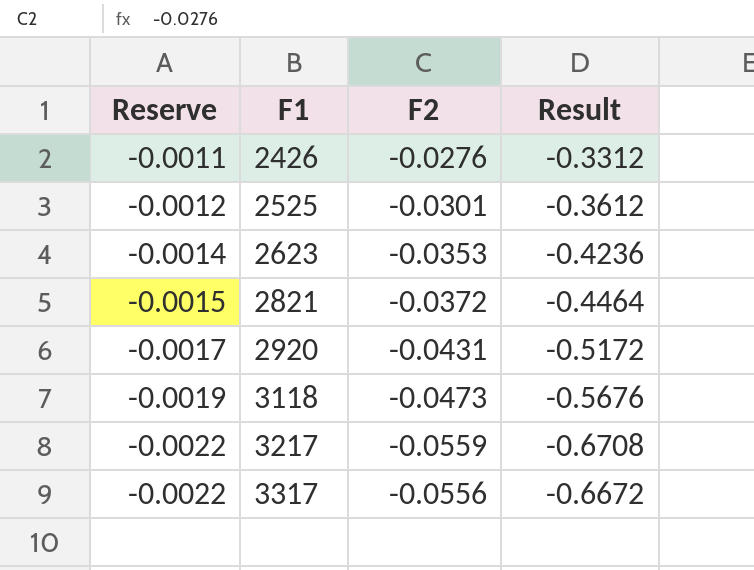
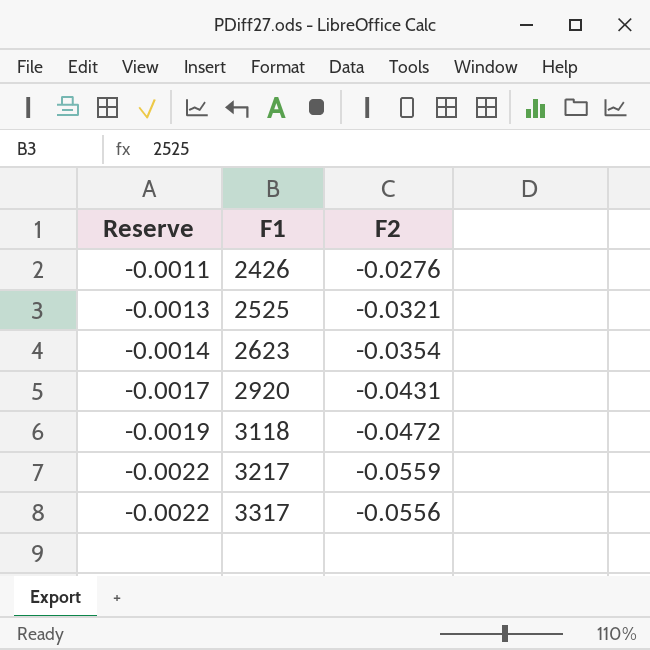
column Result | formula: [F2] * 12 -> none
row 2821: -0.0015 | -0.0372 | -0.4464 -> none
2525 | Reserve: -0.0012 -> -0.0013
2525 | F2: -0.0301 -> -0.0321
2623 | F2: -0.0353 -> -0.0354
3118 | F2: -0.0473 -> -0.0472

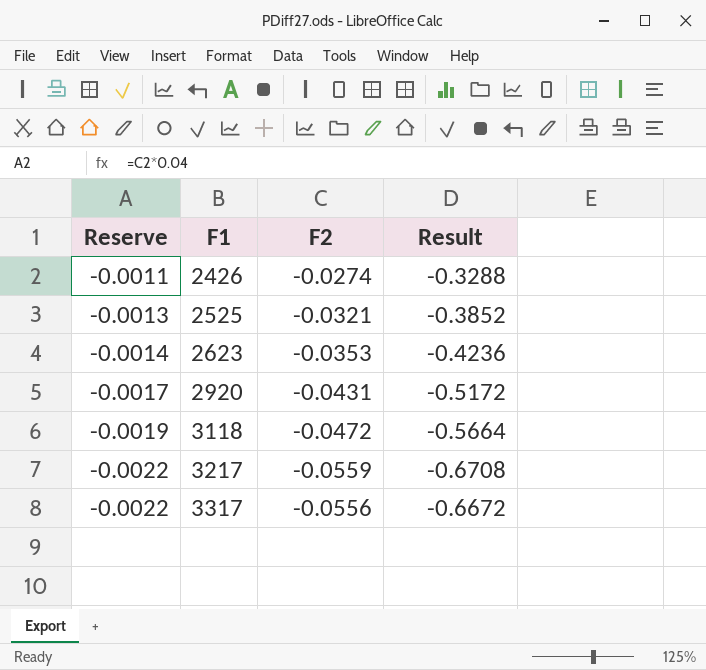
column Result | formula: none -> [F2] * 12
2426 | F2: -0.0276 -> -0.0274
2623 | F2: -0.0354 -> -0.0353

